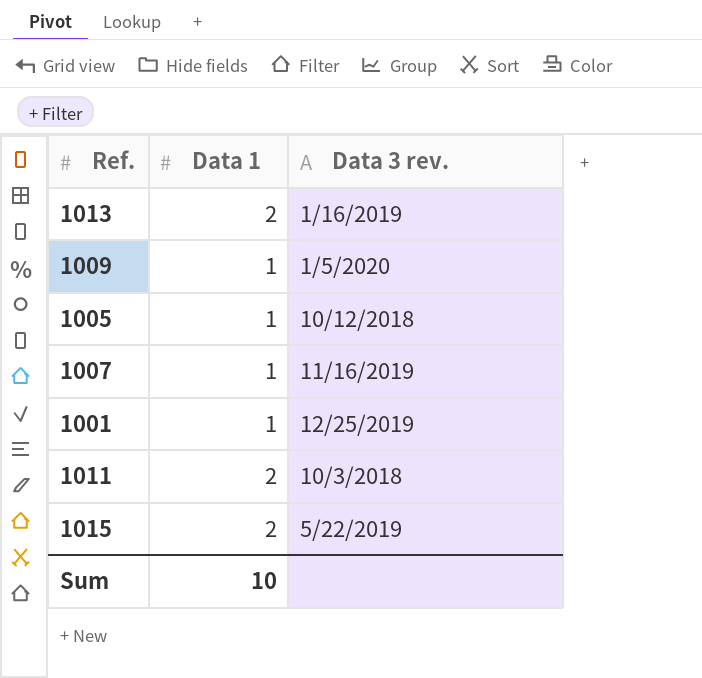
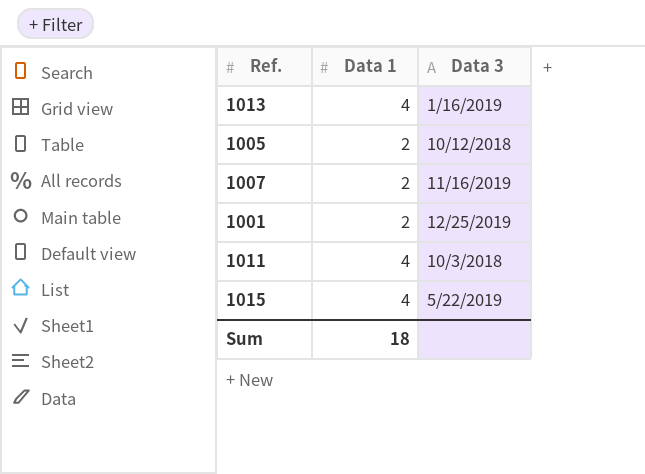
column name: Data 3 rev. -> Data 3
row 1009: 1 | 1/5/2020 -> none
1013 | Data 1: 2 -> 4
1005 | Data 1: 1 -> 2
1007 | Data 1: 1 -> 2
1001 | Data 1: 1 -> 2
1011 | Data 1: 2 -> 4
1015 | Data 1: 2 -> 4
Sum | Data 1: 10 -> 18

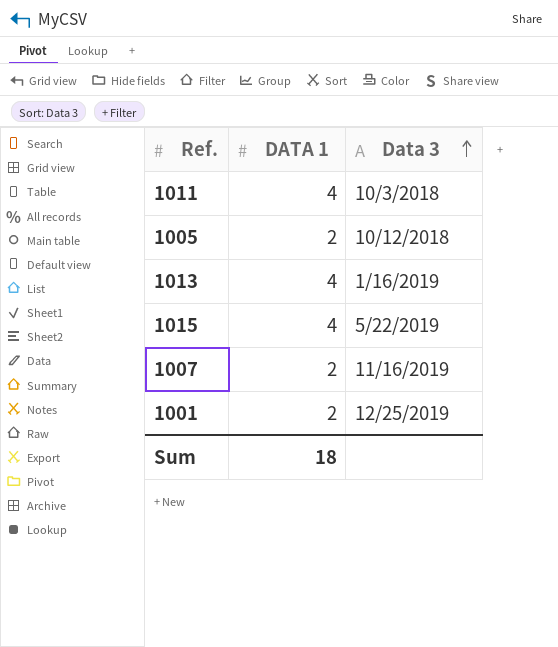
row order: none -> Data 3 ascending
column name: Data 1 -> DATA 1

